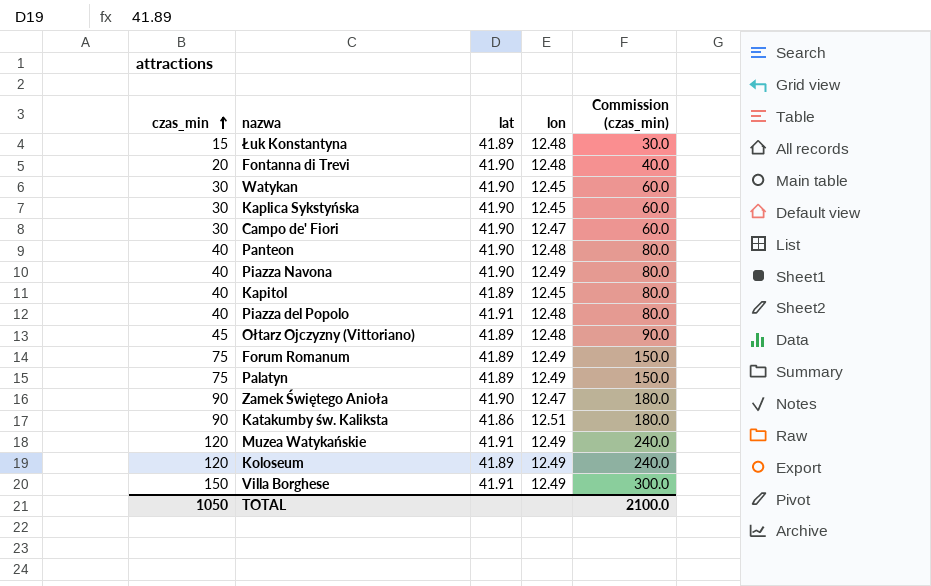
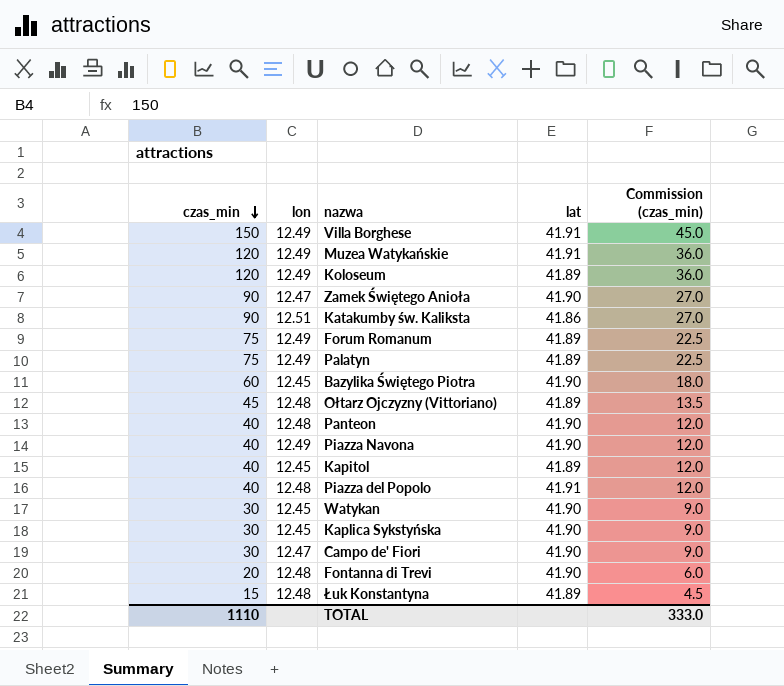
row order: czas_min ascending -> czas_min descending
column lon | position: 4 -> 2
column Commission (czas_min) | formula: [czas_min] * 2 -> [czas_min] * 0.3
row Bazylika Świętego Piotra: none -> 60 | 12.45 | 41.90 | 18.0
TOTAL | czas_min: 1050 -> 1110
TOTAL | Commission (czas_min): 2100.0 -> 333.0

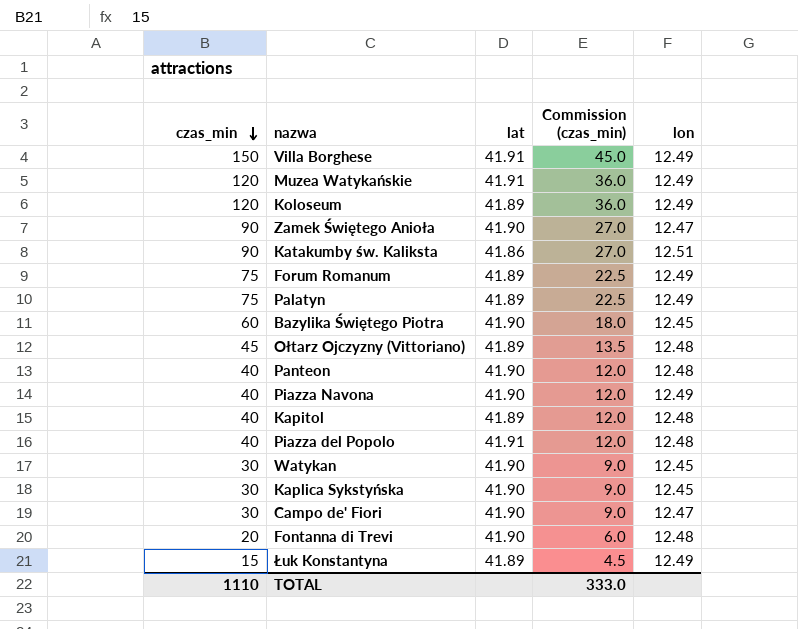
column lon | position: 2 -> 5
Kapitol | lon: 12.45 -> 12.48
Łuk Konstantyna | lon: 12.48 -> 12.49

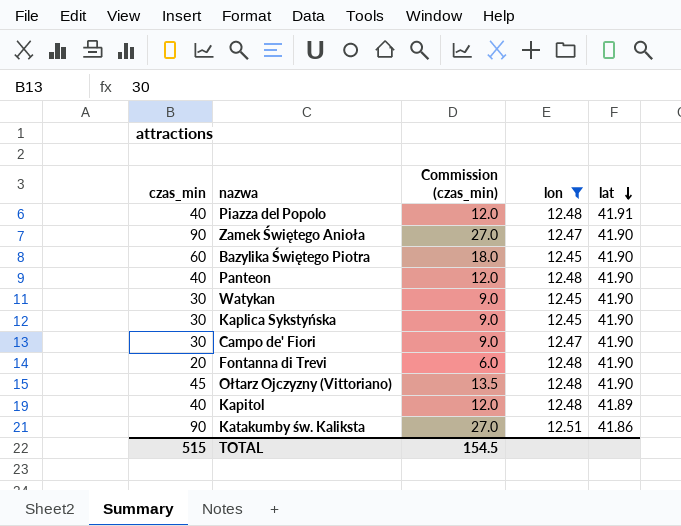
filter: none -> lon != 12.49
row order: czas_min descending -> lat descending
column lat | position: 3 -> 5
Ołtarz Ojczyzny (Vittoriano) | lat: 41.89 -> 41.90
TOTAL | czas_min: 1110 -> 515
TOTAL | Commission (czas_min): 333.0 -> 154.5

